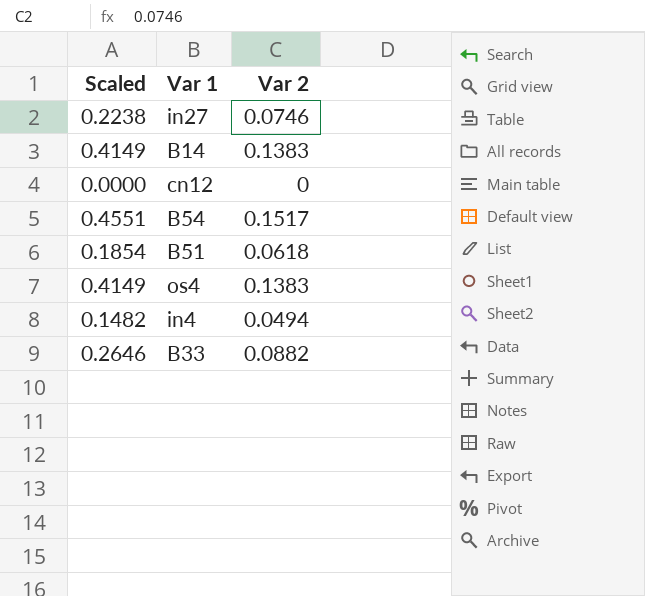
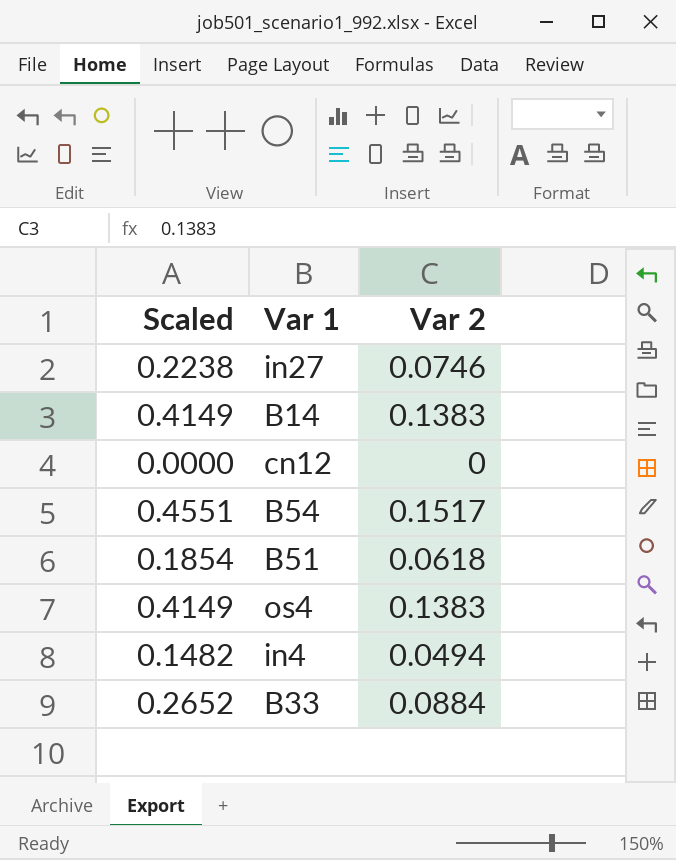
B33 | Scaled: 0.2646 -> 0.2652
B33 | Var 2: 0.0882 -> 0.0884

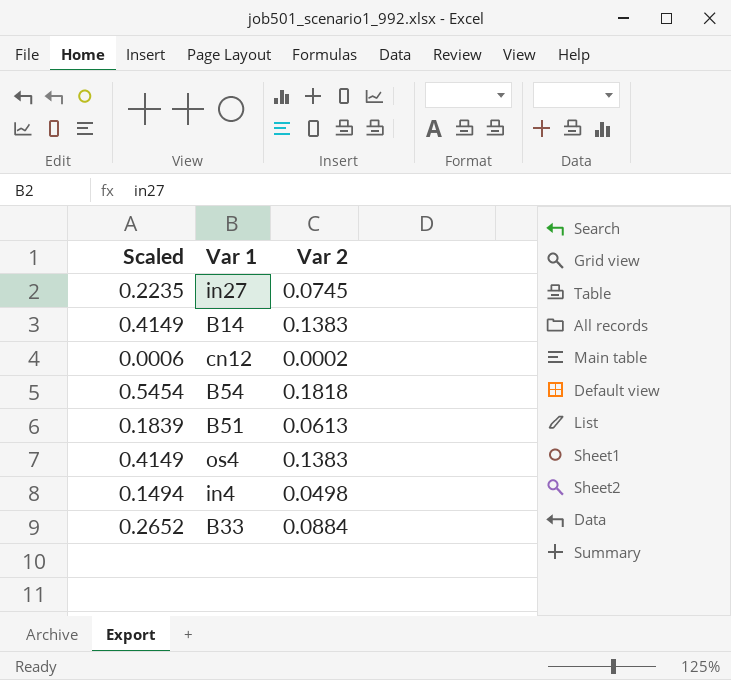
in27 | Scaled: 0.2238 -> 0.2235
in27 | Var 2: 0.0746 -> 0.0745
cn12 | Scaled: 0.0000 -> 0.0006
cn12 | Var 2: 0 -> 0.0002
B54 | Scaled: 0.4551 -> 0.5454
B54 | Var 2: 0.1517 -> 0.1818
B51 | Scaled: 0.1854 -> 0.1839
B51 | Var 2: 0.0618 -> 0.0613
in4 | Scaled: 0.1482 -> 0.1494
in4 | Var 2: 0.0494 -> 0.0498

